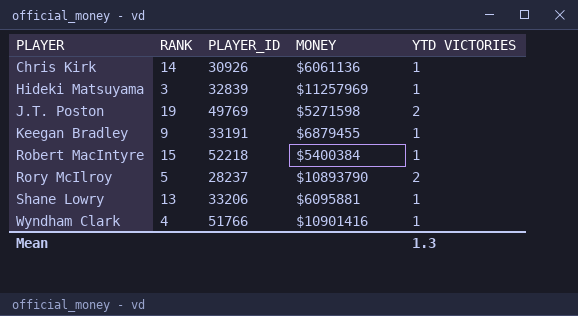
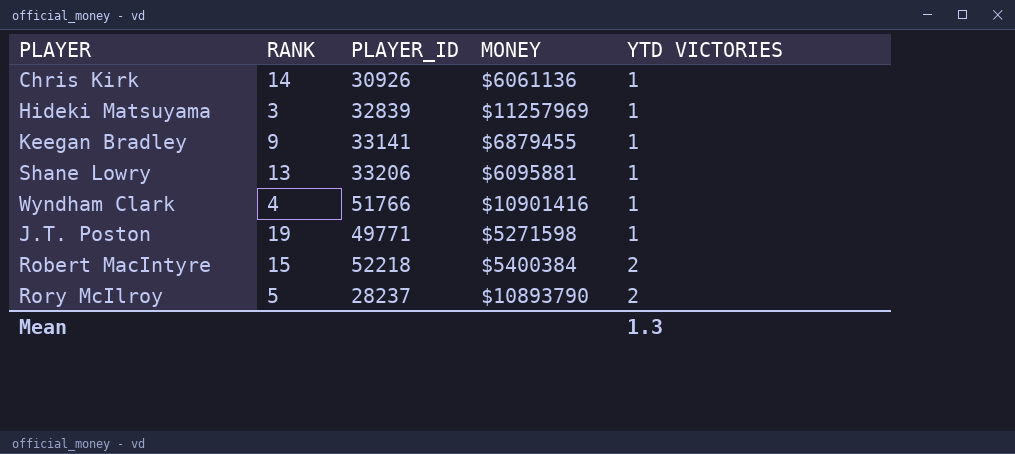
row order: PLAYER ascending -> YTD VICTORIES ascending
Keegan Bradley | PLAYER_ID: 33191 -> 33141
J.T. Poston | PLAYER_ID: 49769 -> 49771
J.T. Poston | YTD VICTORIES: 2 -> 1
Robert MacIntyre | YTD VICTORIES: 1 -> 2

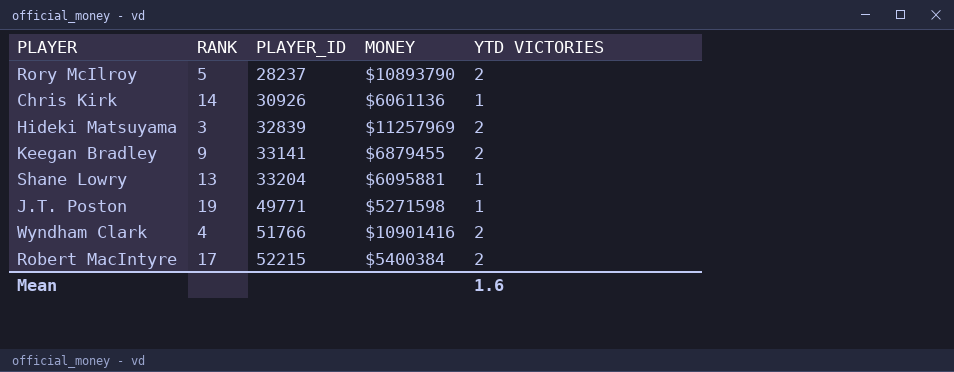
row order: YTD VICTORIES ascending -> PLAYER_ID ascending
Hideki Matsuyama | YTD VICTORIES: 1 -> 2
Keegan Bradley | YTD VICTORIES: 1 -> 2
Shane Lowry | PLAYER_ID: 33206 -> 33204
Wyndham Clark | YTD VICTORIES: 1 -> 2
Robert MacIntyre | RANK: 15 -> 17
Robert MacIntyre | PLAYER_ID: 52218 -> 52215
Mean | YTD VICTORIES: 1.3 -> 1.6

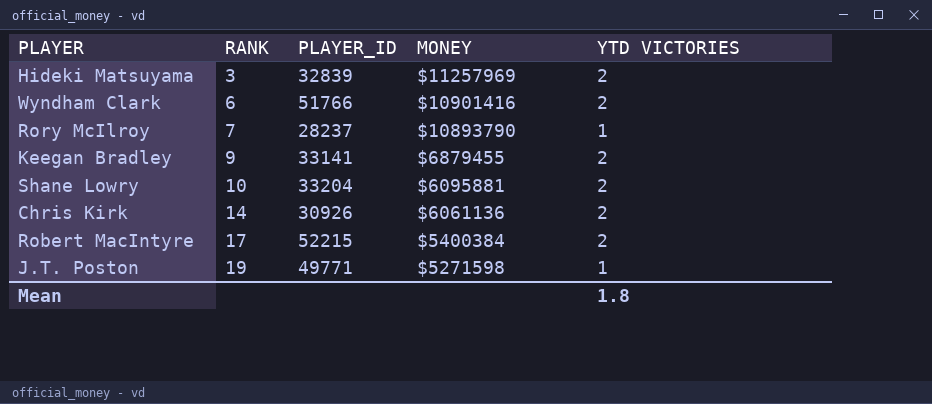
row order: PLAYER_ID ascending -> RANK ascending
Wyndham Clark | RANK: 4 -> 6
Rory McIlroy | RANK: 5 -> 7
Rory McIlroy | YTD VICTORIES: 2 -> 1
Shane Lowry | RANK: 13 -> 10
Shane Lowry | YTD VICTORIES: 1 -> 2
Chris Kirk | YTD VICTORIES: 1 -> 2
Mean | YTD VICTORIES: 1.6 -> 1.8

